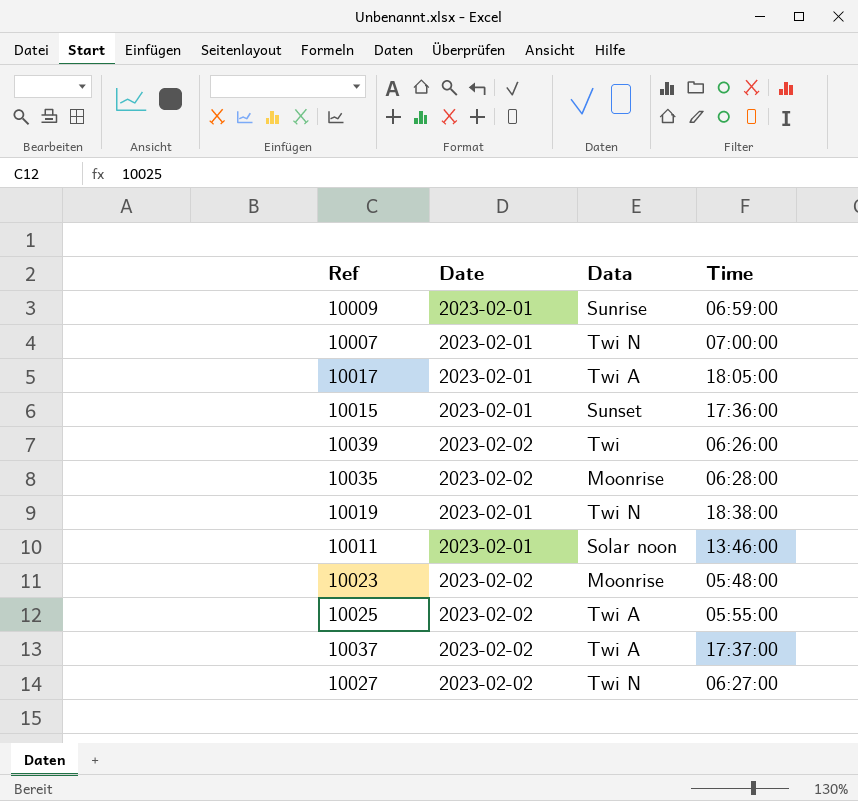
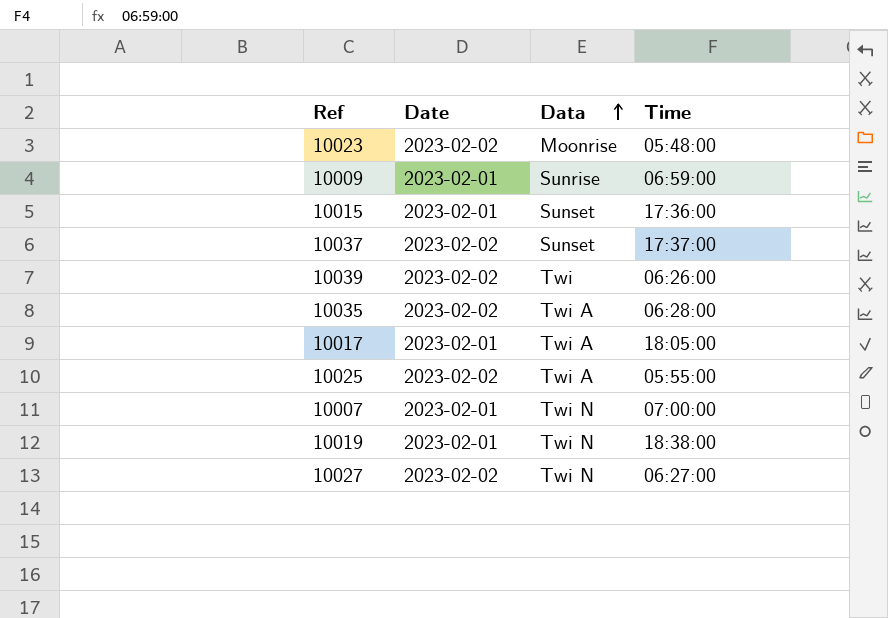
row order: none -> Data ascending
row 10011: 2023-02-01 | Solar noon | 13:46:00 -> none
10037 | Data: Twi A -> Sunset
10035 | Data: Moonrise -> Twi A

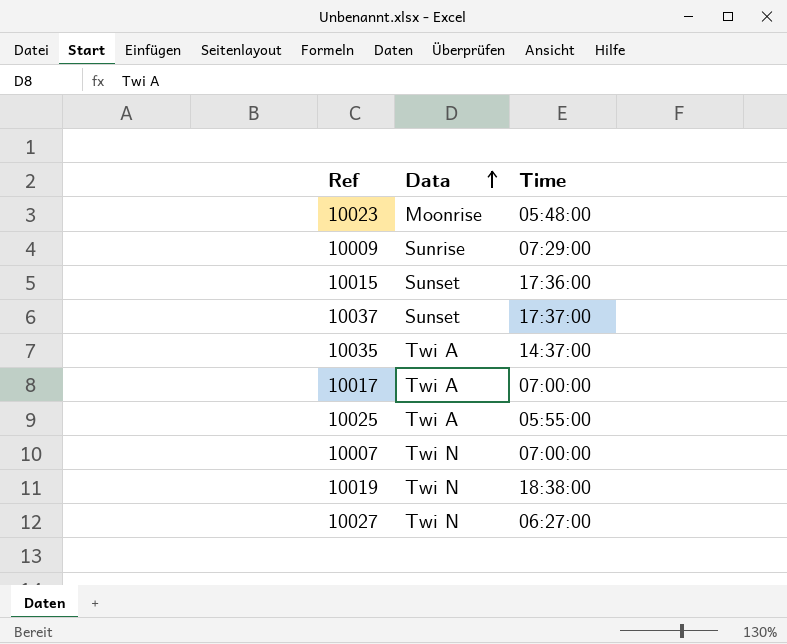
column Date | position: 2 -> none
row 10039: 2023-02-02 | Twi | 06:26:00 -> none
10009 | Time: 06:59:00 -> 07:29:00
10035 | Time: 06:28:00 -> 14:37:00
10017 | Time: 18:05:00 -> 07:00:00

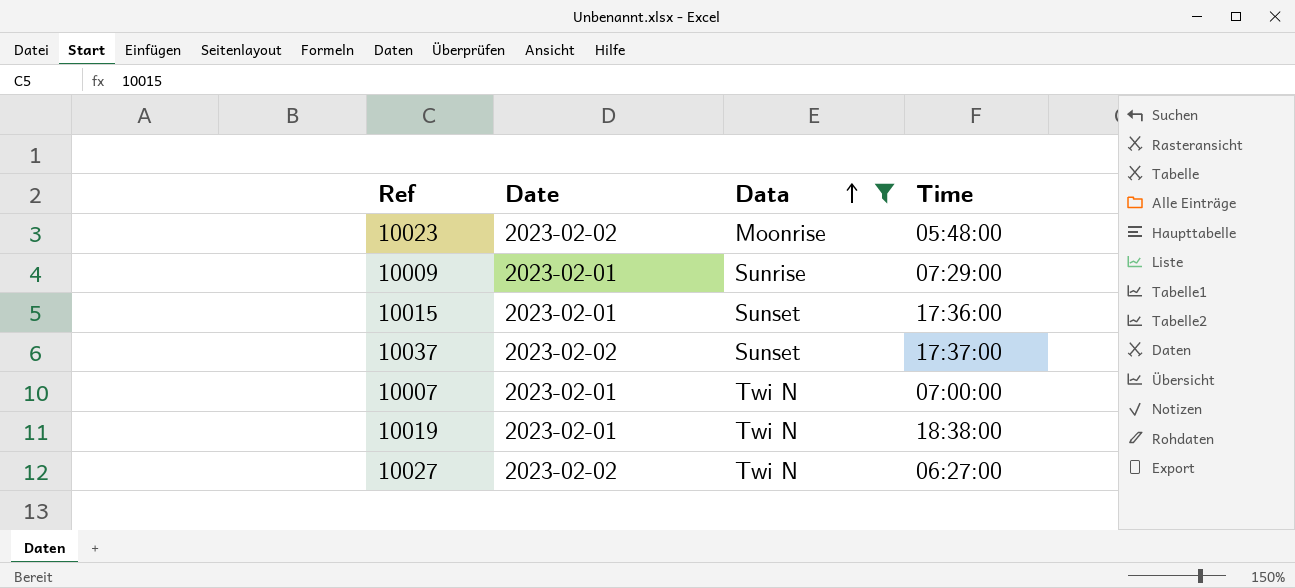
filter: none -> Data != Twi A
column Date | position: none -> 2

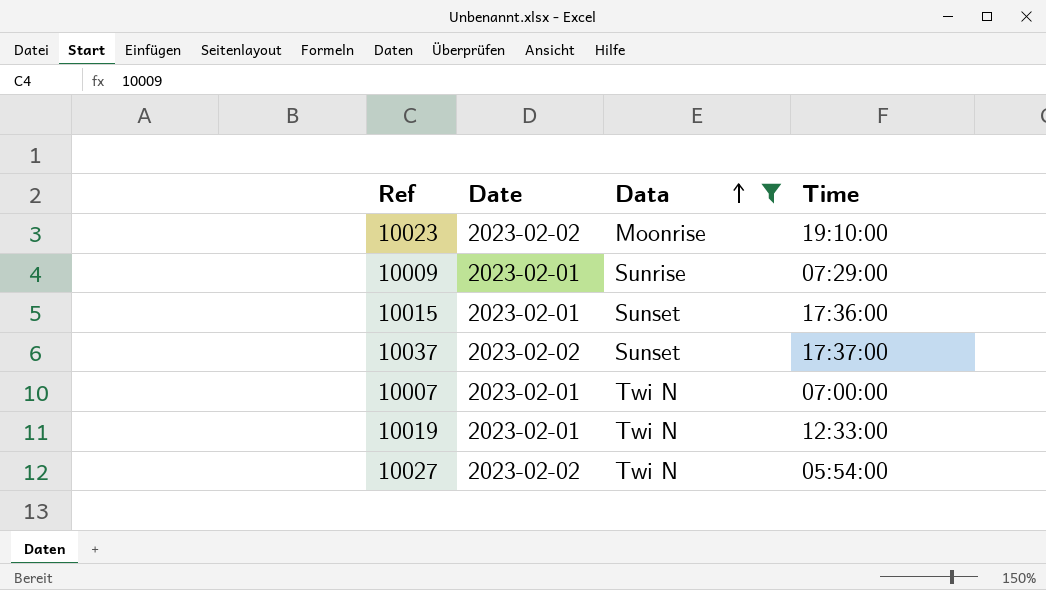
10023 | Time: 05:48:00 -> 19:10:00
10019 | Time: 18:38:00 -> 12:33:00
10027 | Time: 06:27:00 -> 05:54:00

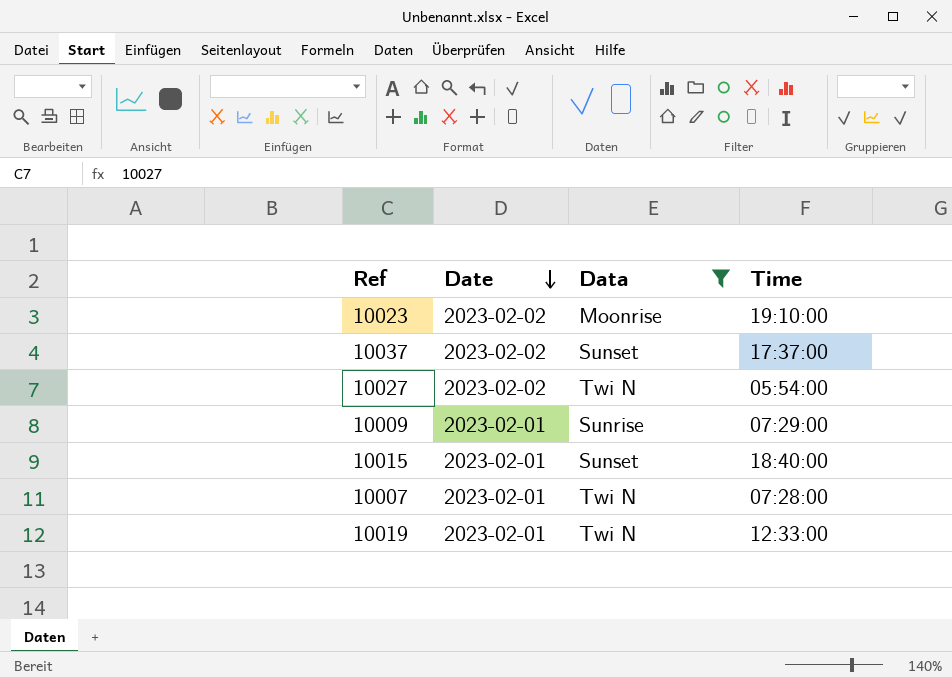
row order: Data ascending -> Date descending
10015 | Time: 17:36:00 -> 18:40:00
10007 | Time: 07:00:00 -> 07:28:00

